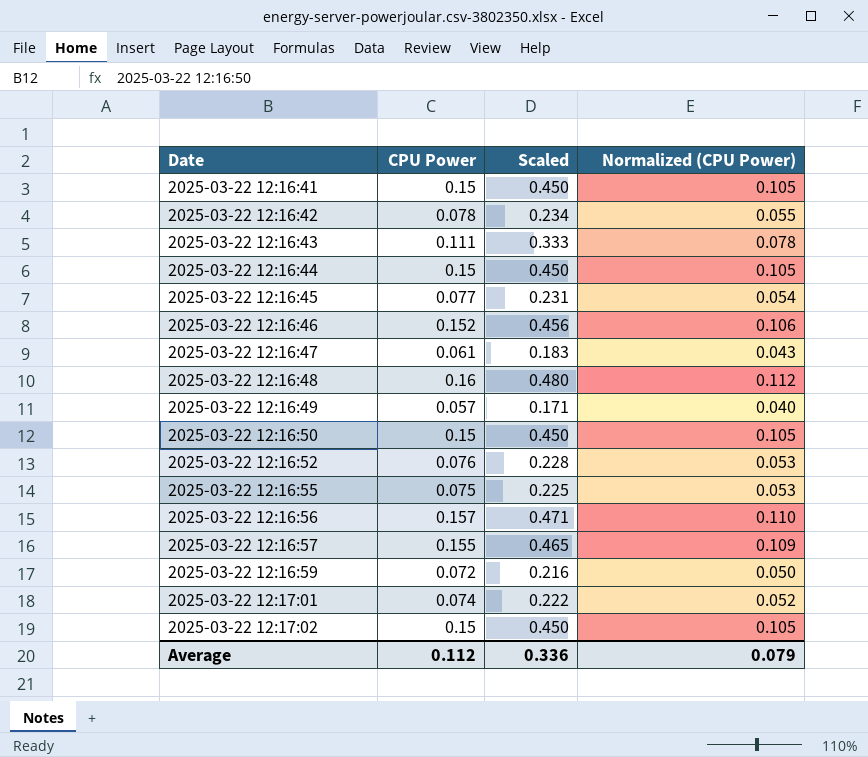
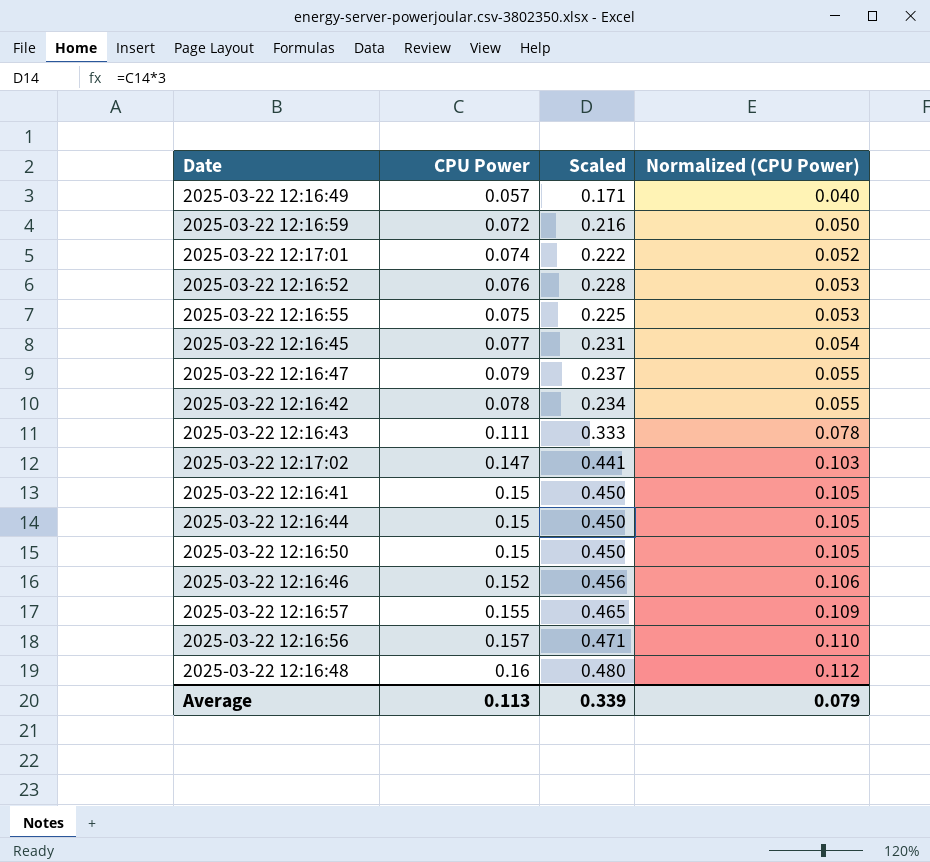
row order: Date ascending -> Normalized (CPU Power) ascending
2025-03-22 12:16:47 | CPU Power: 0.061 -> 0.079
2025-03-22 12:16:47 | Scaled: 0.183 -> 0.237
2025-03-22 12:16:47 | Normalized (CPU Power): 0.043 -> 0.055
2025-03-22 12:17:02 | CPU Power: 0.15 -> 0.147
2025-03-22 12:17:02 | Scaled: 0.450 -> 0.441
2025-03-22 12:17:02 | Normalized (CPU Power): 0.105 -> 0.103
Average | CPU Power: 0.112 -> 0.113
Average | Scaled: 0.336 -> 0.339

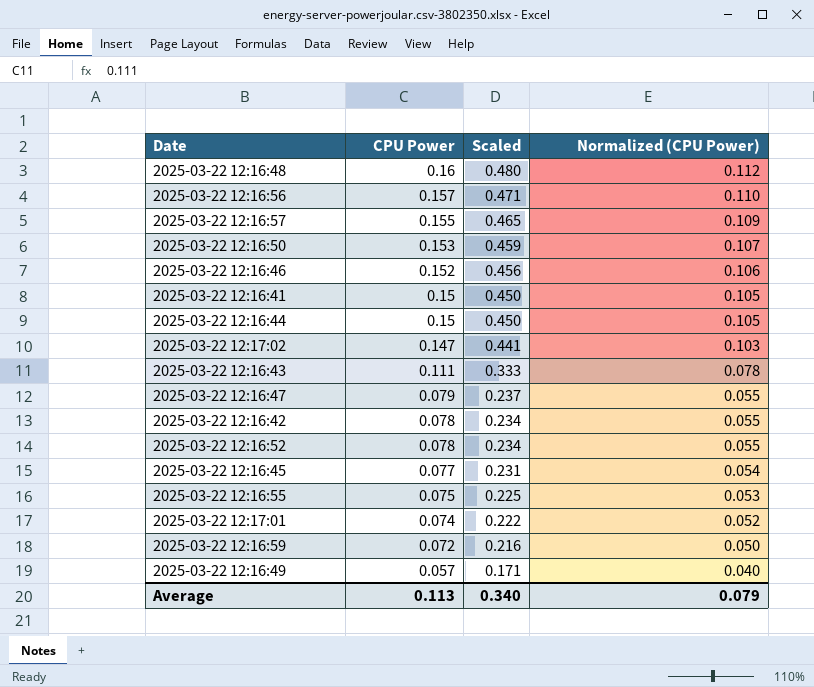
row order: Normalized (CPU Power) ascending -> CPU Power descending
2025-03-22 12:16:50 | CPU Power: 0.15 -> 0.153
2025-03-22 12:16:50 | Scaled: 0.450 -> 0.459
2025-03-22 12:16:50 | Normalized (CPU Power): 0.105 -> 0.107
2025-03-22 12:16:52 | CPU Power: 0.076 -> 0.078
2025-03-22 12:16:52 | Scaled: 0.228 -> 0.234
2025-03-22 12:16:52 | Normalized (CPU Power): 0.053 -> 0.055
Average | Scaled: 0.339 -> 0.340

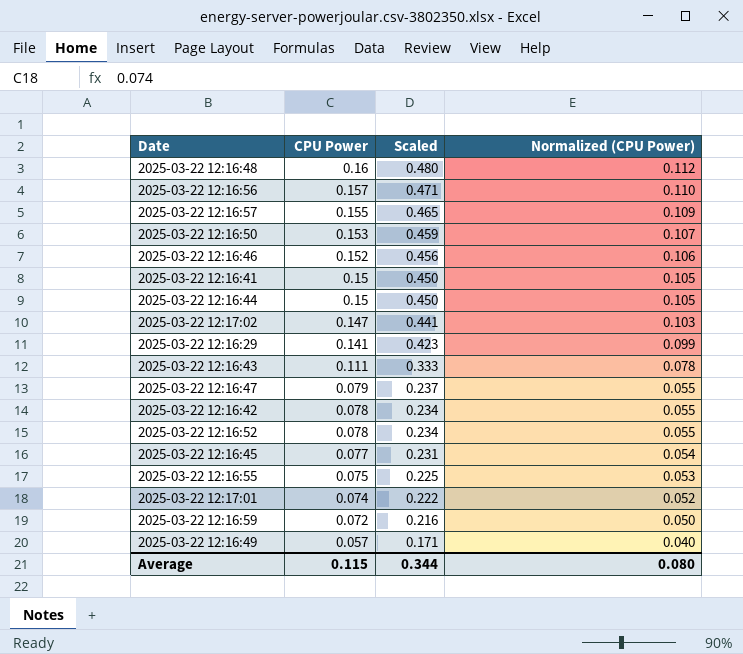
row 2025-03-22 12:16:29: none -> 0.141 | 0.423 | 0.099
Average | CPU Power: 0.113 -> 0.115
Average | Scaled: 0.340 -> 0.344
Average | Normalized (CPU Power): 0.079 -> 0.080

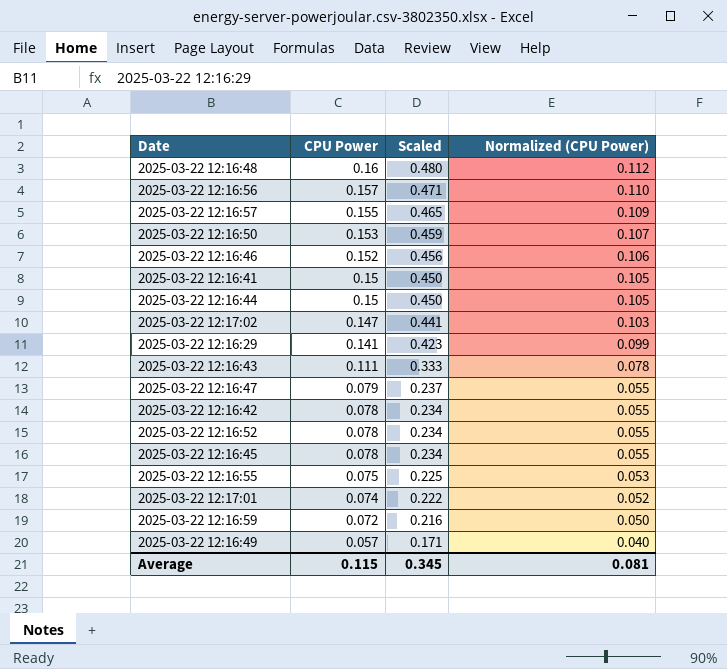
2025-03-22 12:16:45 | CPU Power: 0.077 -> 0.078
2025-03-22 12:16:45 | Scaled: 0.231 -> 0.234
2025-03-22 12:16:45 | Normalized (CPU Power): 0.054 -> 0.055
Average | Scaled: 0.344 -> 0.345
Average | Normalized (CPU Power): 0.080 -> 0.081

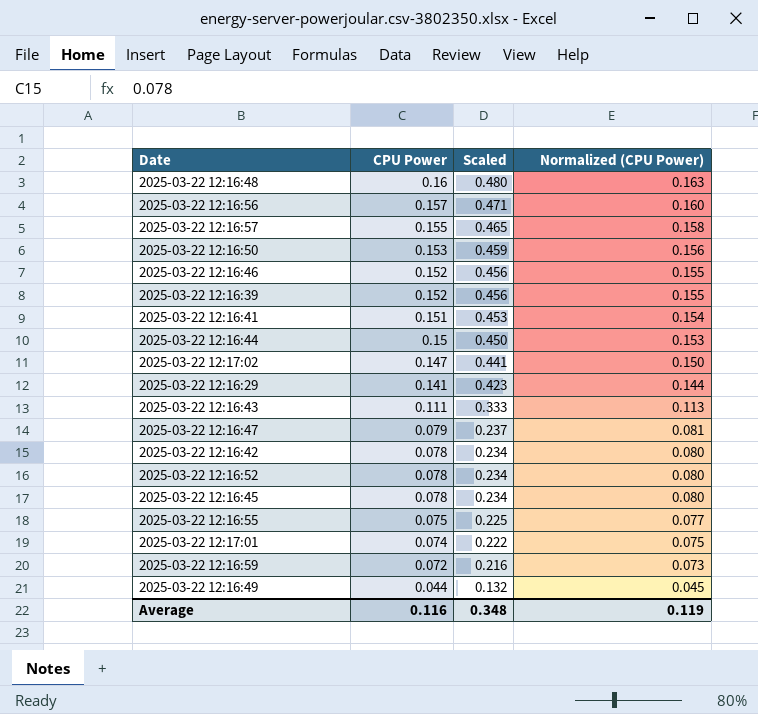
column Normalized (CPU Power) | formula: [CPU Power] * 0.7 -> [CPU Power] * 1.02
row 2025-03-22 12:16:39: none -> 0.152 | 0.456 | 0.155
2025-03-22 12:16:41 | CPU Power: 0.15 -> 0.151
2025-03-22 12:16:41 | Scaled: 0.450 -> 0.453
2025-03-22 12:16:49 | CPU Power: 0.057 -> 0.044
2025-03-22 12:16:49 | Scaled: 0.171 -> 0.132
Average | CPU Power: 0.115 -> 0.116
Average | Scaled: 0.345 -> 0.348
Average | Normalized (CPU Power): 0.081 -> 0.119

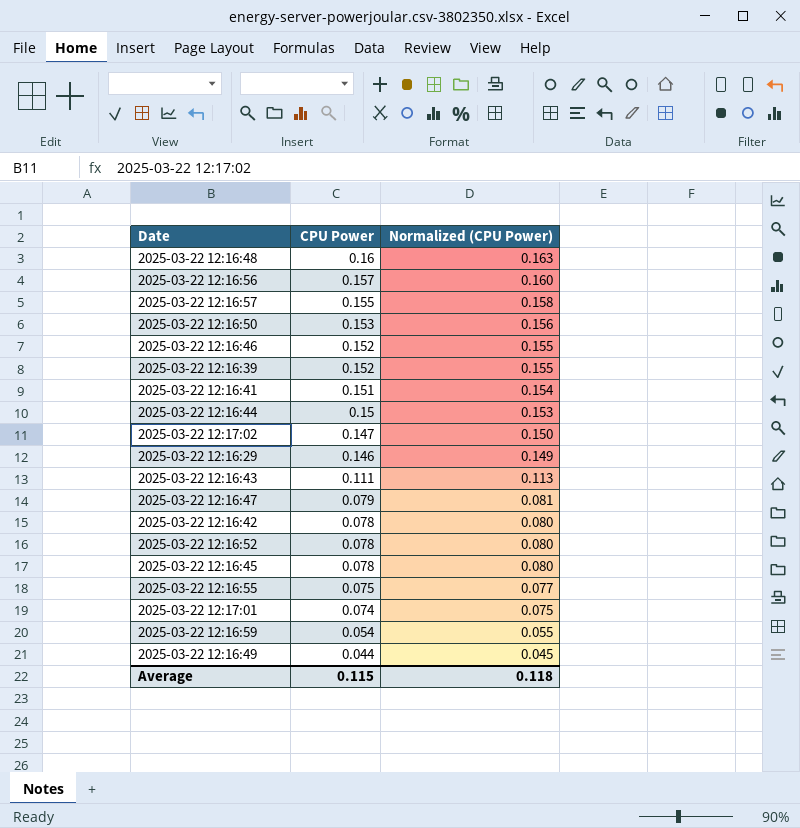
column Scaled | formula: [CPU Power] * 3 -> none
2025-03-22 12:16:29 | CPU Power: 0.141 -> 0.146
2025-03-22 12:16:29 | Normalized (CPU Power): 0.144 -> 0.149
2025-03-22 12:16:59 | CPU Power: 0.072 -> 0.054
2025-03-22 12:16:59 | Normalized (CPU Power): 0.073 -> 0.055
Average | CPU Power: 0.116 -> 0.115
Average | Normalized (CPU Power): 0.119 -> 0.118

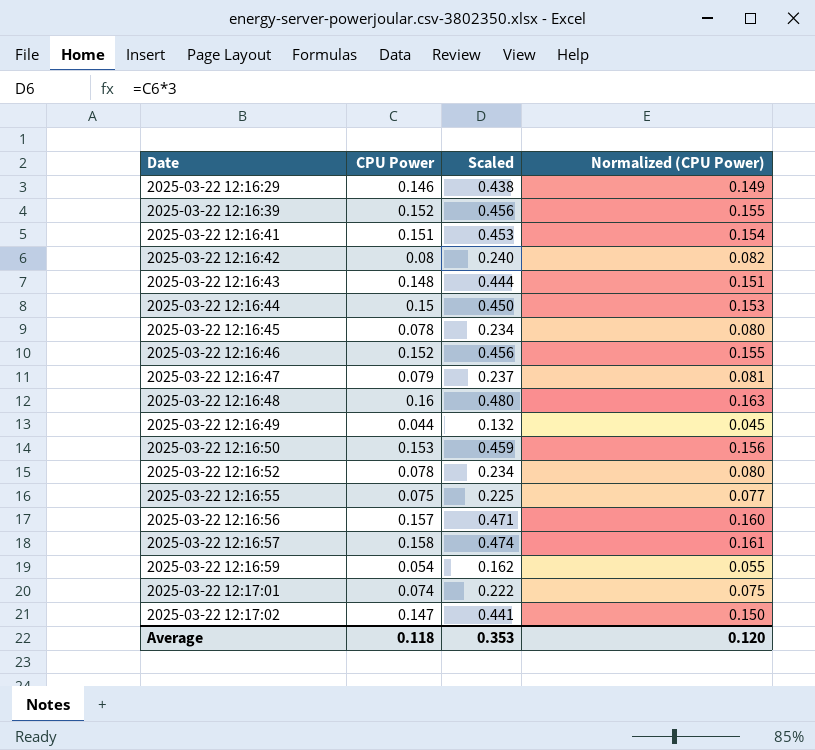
row order: CPU Power descending -> Date ascending
column Scaled | formula: none -> [CPU Power] * 3
2025-03-22 12:16:42 | CPU Power: 0.078 -> 0.08
2025-03-22 12:16:42 | Normalized (CPU Power): 0.080 -> 0.082
2025-03-22 12:16:43 | CPU Power: 0.111 -> 0.148
2025-03-22 12:16:43 | Normalized (CPU Power): 0.113 -> 0.151
2025-03-22 12:16:57 | CPU Power: 0.155 -> 0.158
2025-03-22 12:16:57 | Normalized (CPU Power): 0.158 -> 0.161
Average | CPU Power: 0.115 -> 0.118
Average | Normalized (CPU Power): 0.118 -> 0.120

